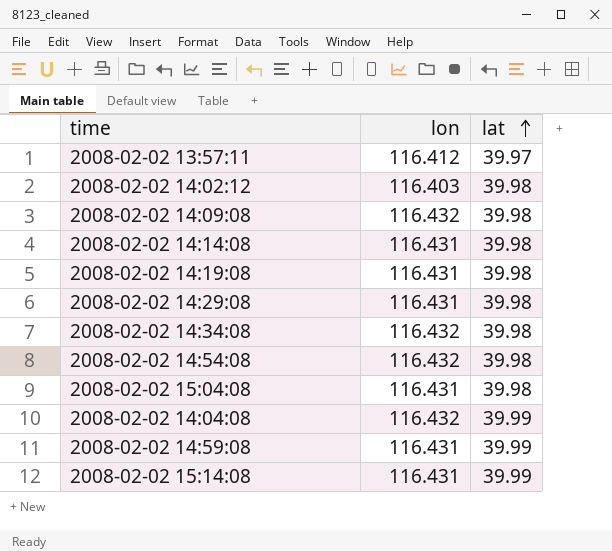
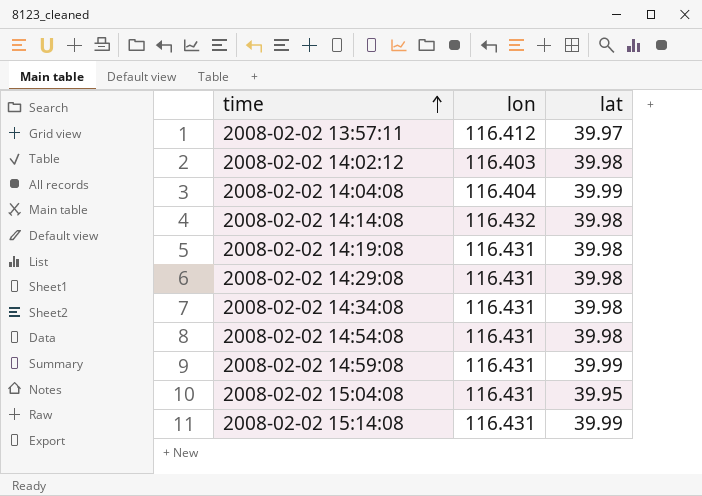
row order: lat ascending -> time ascending
row 2008-02-02 14:09:08: 116.432 | 39.98 -> none
2008-02-02 14:04:08 | lon: 116.432 -> 116.404
2008-02-02 14:14:08 | lon: 116.431 -> 116.432
2008-02-02 14:34:08 | lon: 116.432 -> 116.431
2008-02-02 14:54:08 | lon: 116.432 -> 116.431
2008-02-02 15:04:08 | lat: 39.98 -> 39.95

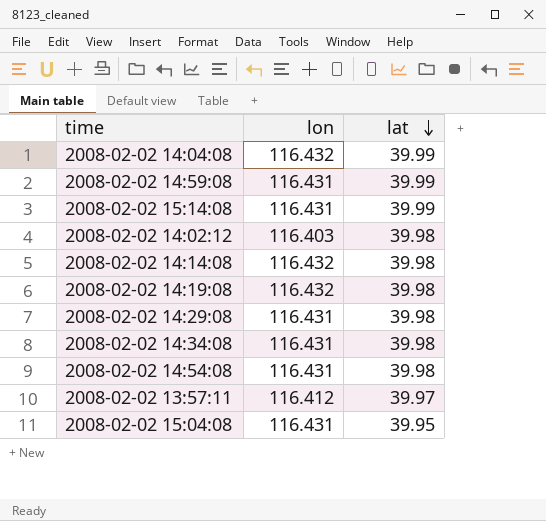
row order: time ascending -> lat descending
2008-02-02 14:04:08 | lon: 116.404 -> 116.432
2008-02-02 14:19:08 | lon: 116.431 -> 116.432

